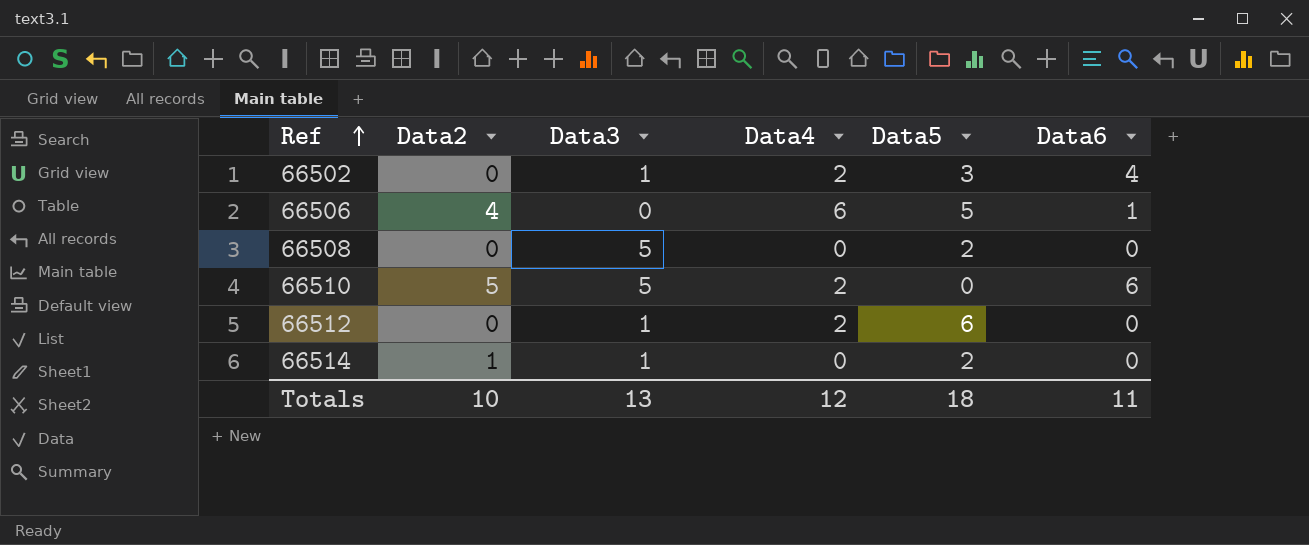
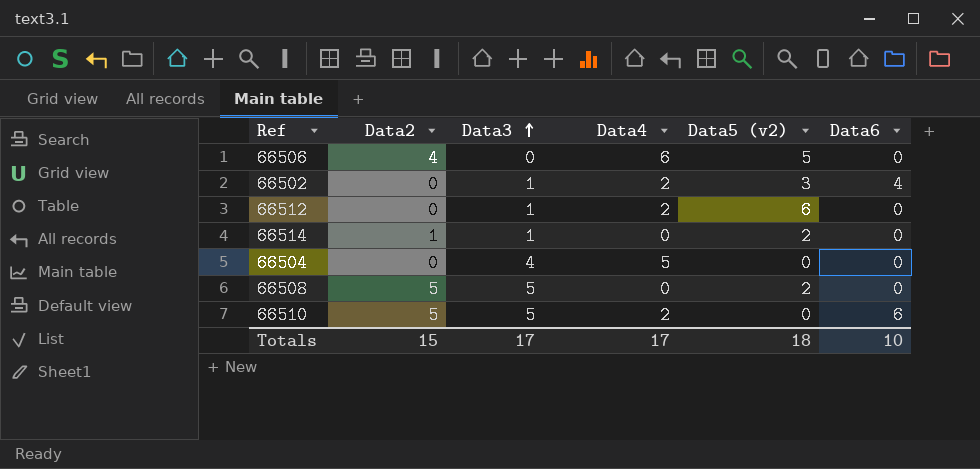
row order: Ref ascending -> Data3 ascending
column name: Data5 -> Data5 (v2)
66506 | Data6: 1 -> 0
row 66504: none -> 0 | 4 | 5 | 0 | 0
66508 | Data2: 0 -> 5
Totals | Data2: 10 -> 15
Totals | Data3: 13 -> 17
Totals | Data4: 12 -> 17
Totals | Data6: 11 -> 10

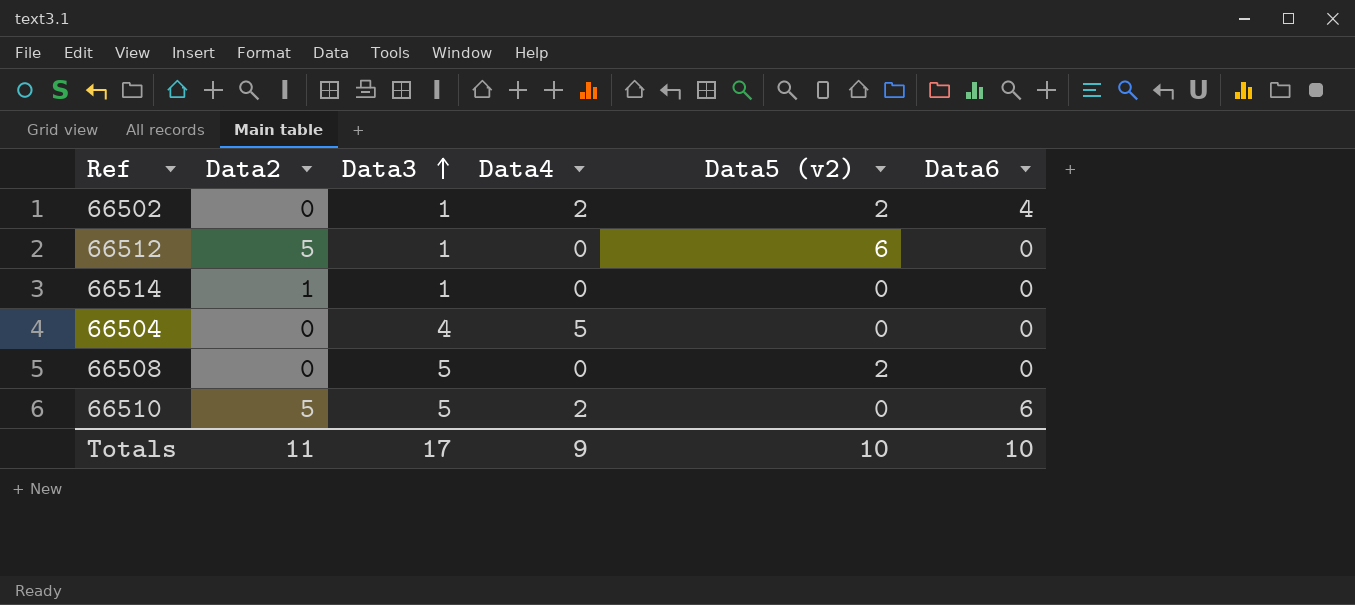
row 66506: 4 | 0 | 6 | 5 | 0 -> none
66502 | Data5 (v2): 3 -> 2
66512 | Data2: 0 -> 5
66512 | Data4: 2 -> 0
66514 | Data5 (v2): 2 -> 0
66508 | Data2: 5 -> 0
Totals | Data2: 15 -> 11
Totals | Data4: 17 -> 9
Totals | Data5 (v2): 18 -> 10

